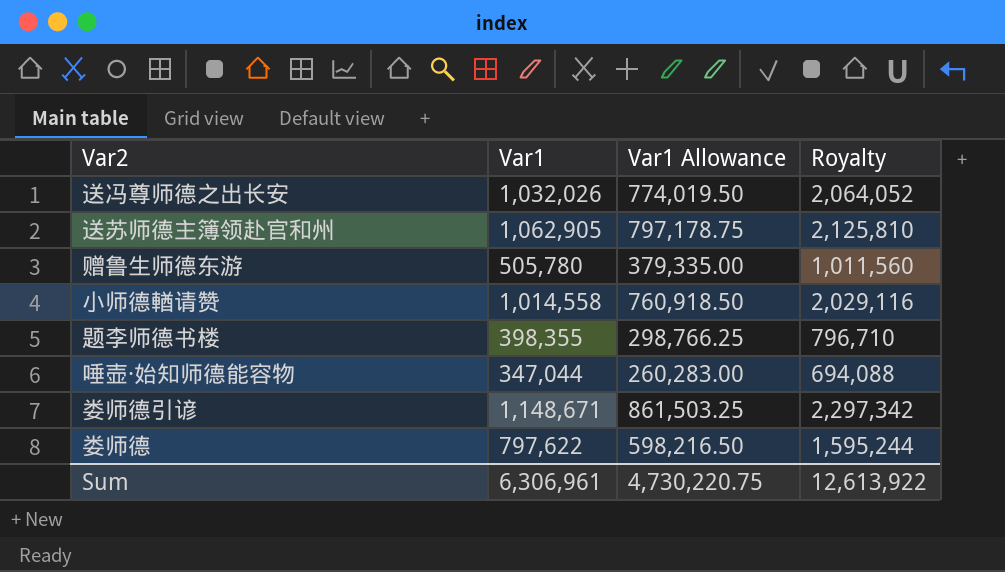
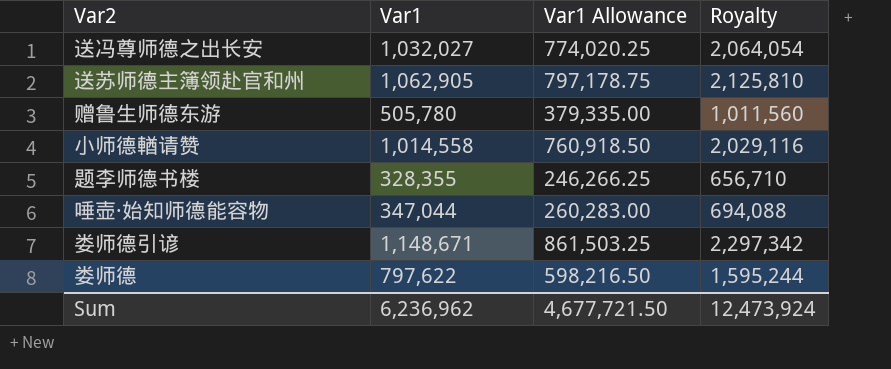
送冯尊师德之出长安 | Var1: 1,032,026 -> 1,032,027
送冯尊师德之出长安 | Var1 Allowance: 774,019.50 -> 774,020.25
送冯尊师德之出长安 | Royalty: 2,064,052 -> 2,064,054
题李师德书楼 | Var1: 398,355 -> 328,355
题李师德书楼 | Var1 Allowance: 298,766.25 -> 246,266.25
题李师德书楼 | Royalty: 796,710 -> 656,710
Sum | Var1: 6,306,961 -> 6,236,962
Sum | Var1 Allowance: 4,730,220.75 -> 4,677,721.50
Sum | Royalty: 12,613,922 -> 12,473,924

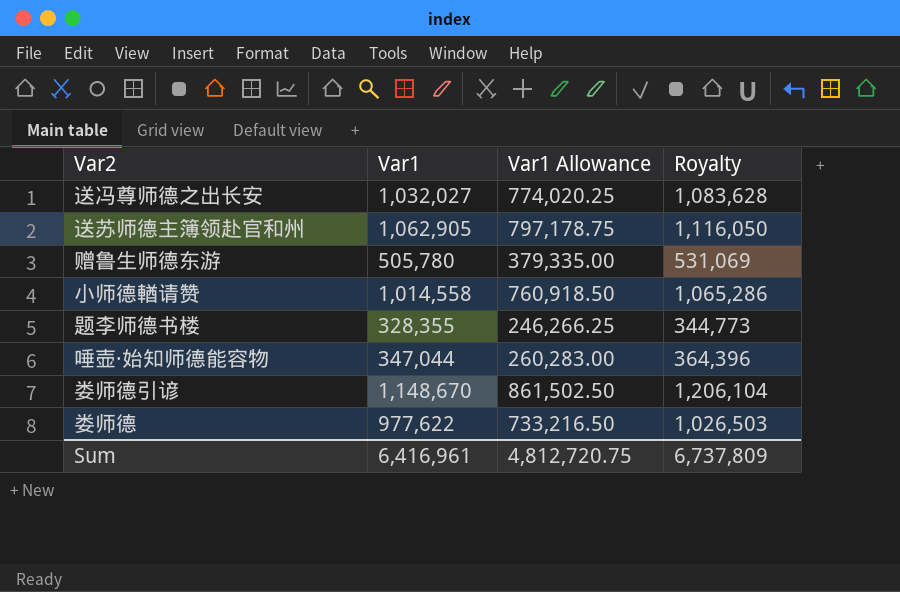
column Royalty | formula: [Var1] * 2 -> [Var1] * 1.05
娄师德引谚 | Var1: 1,148,671 -> 1,148,670
娄师德引谚 | Var1 Allowance: 861,503.25 -> 861,502.50
娄师德 | Var1: 797,622 -> 977,622
娄师德 | Var1 Allowance: 598,216.50 -> 733,216.50
Sum | Var1: 6,236,962 -> 6,416,961
Sum | Var1 Allowance: 4,677,721.50 -> 4,812,720.75
Sum | Royalty: 12,473,924 -> 6,737,809

